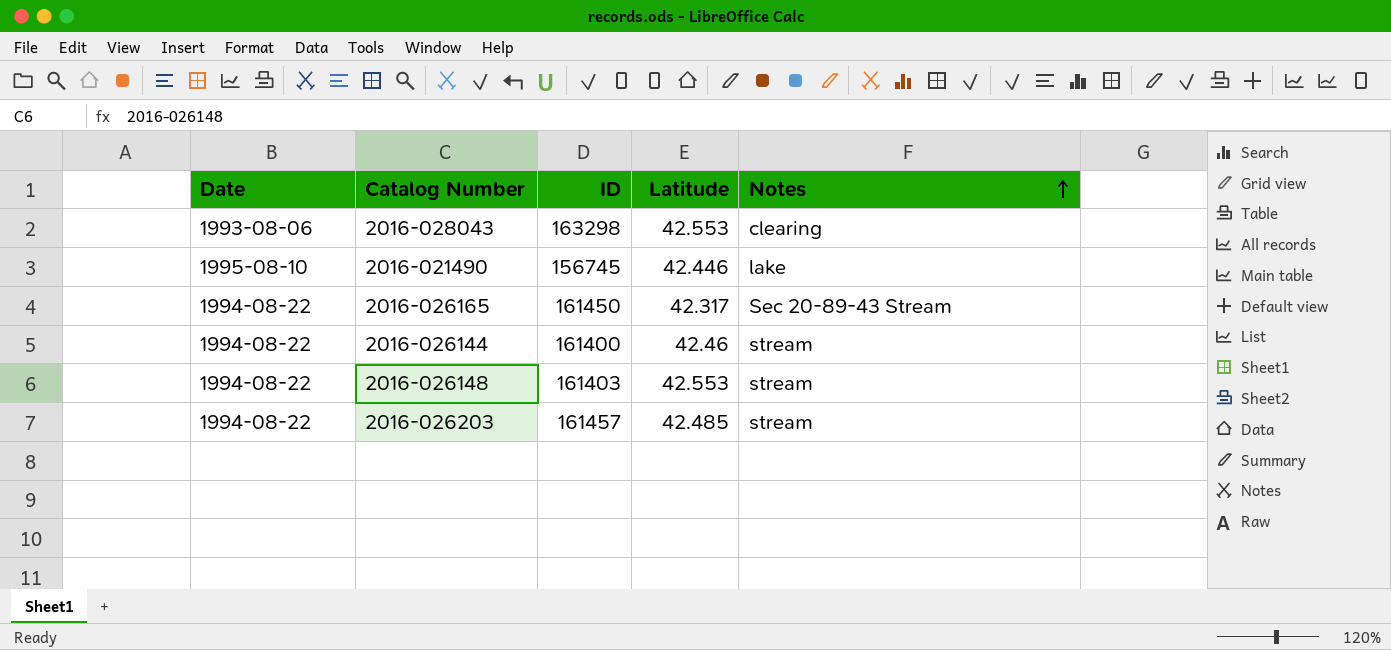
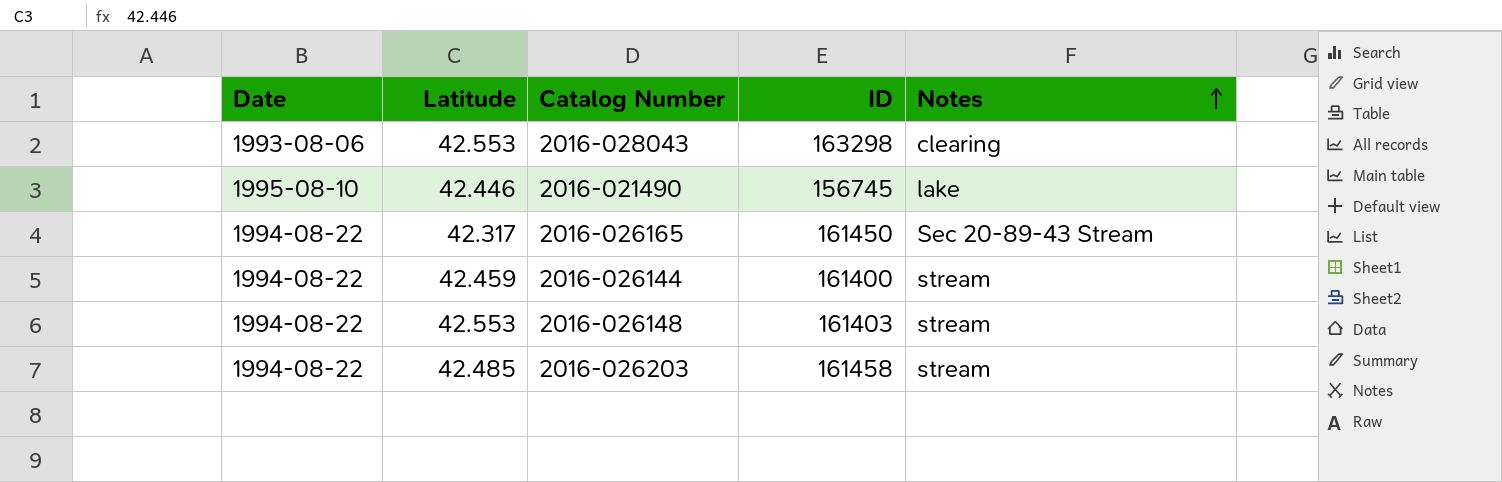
column Latitude | position: 4 -> 2
2016-026144 | Latitude: 42.46 -> 42.459
2016-026203 | ID: 161457 -> 161458

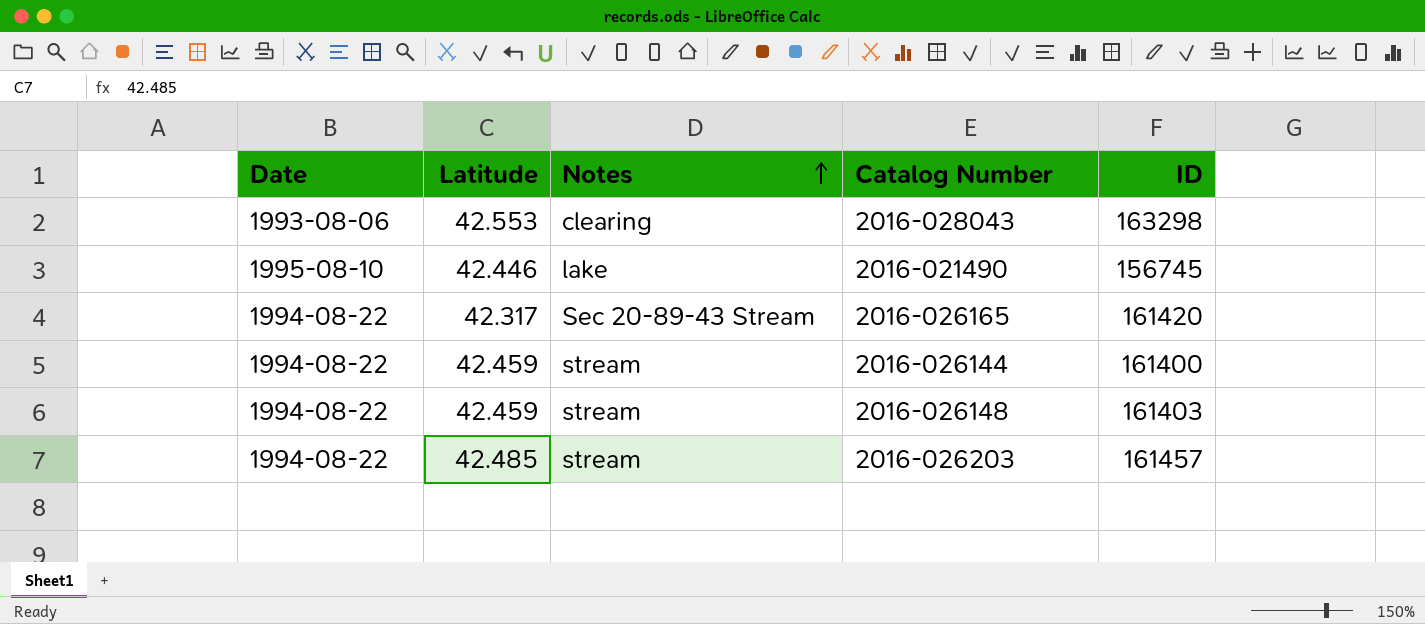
column Notes | position: 5 -> 3
2016-026165 | ID: 161450 -> 161420
2016-026148 | Latitude: 42.553 -> 42.459
2016-026203 | ID: 161458 -> 161457

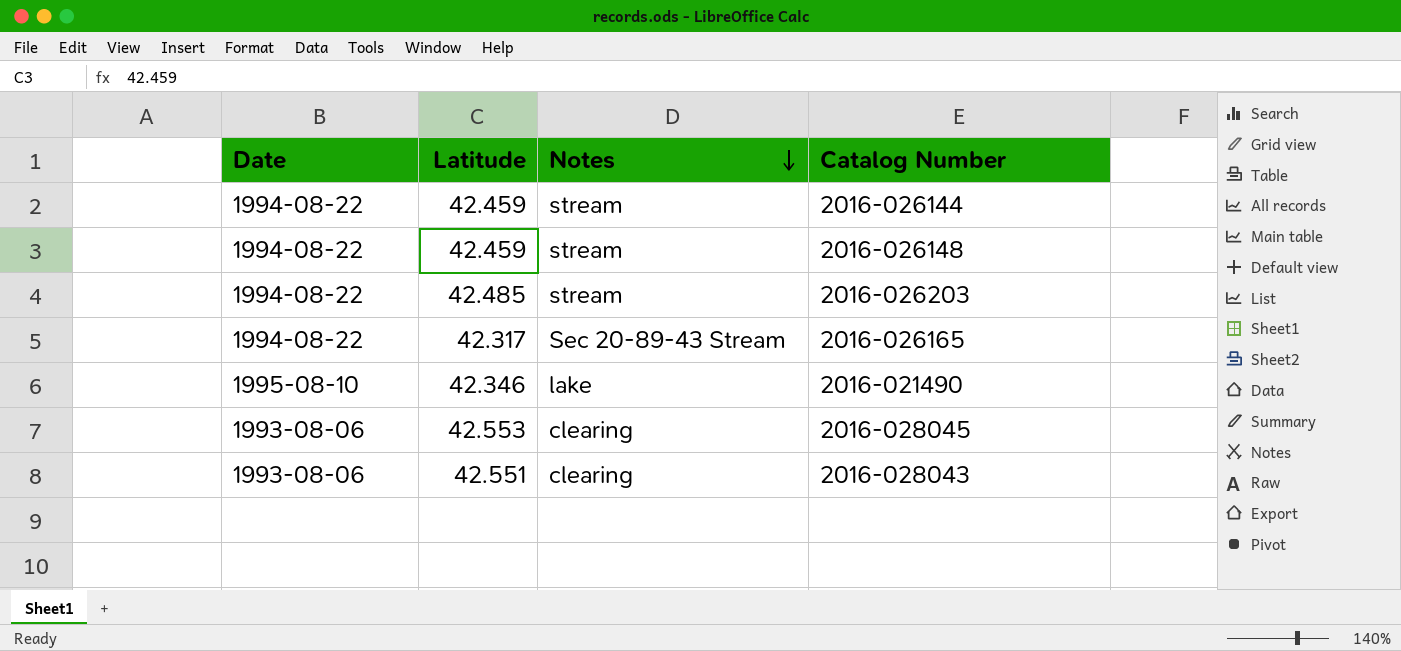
row order: Notes ascending -> Notes descending
column ID | position: 5 -> none
2016-021490 | Latitude: 42.446 -> 42.346
row 2016-028045: none -> 1993-08-06 | 42.553 | clearing
2016-028043 | Latitude: 42.553 -> 42.551

